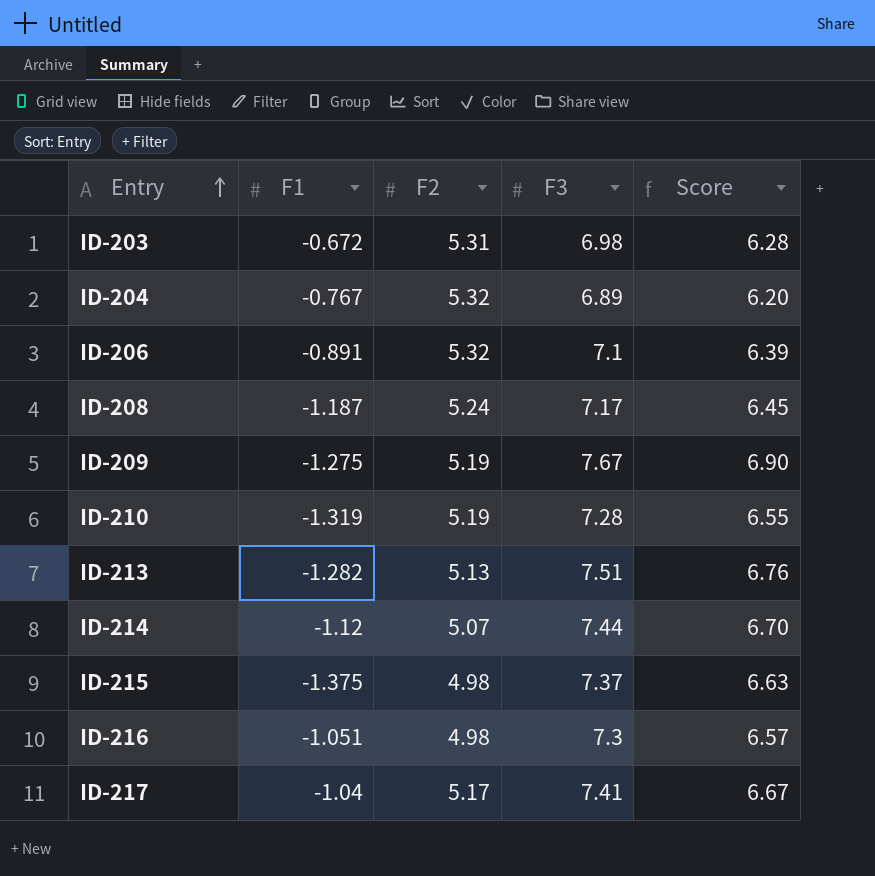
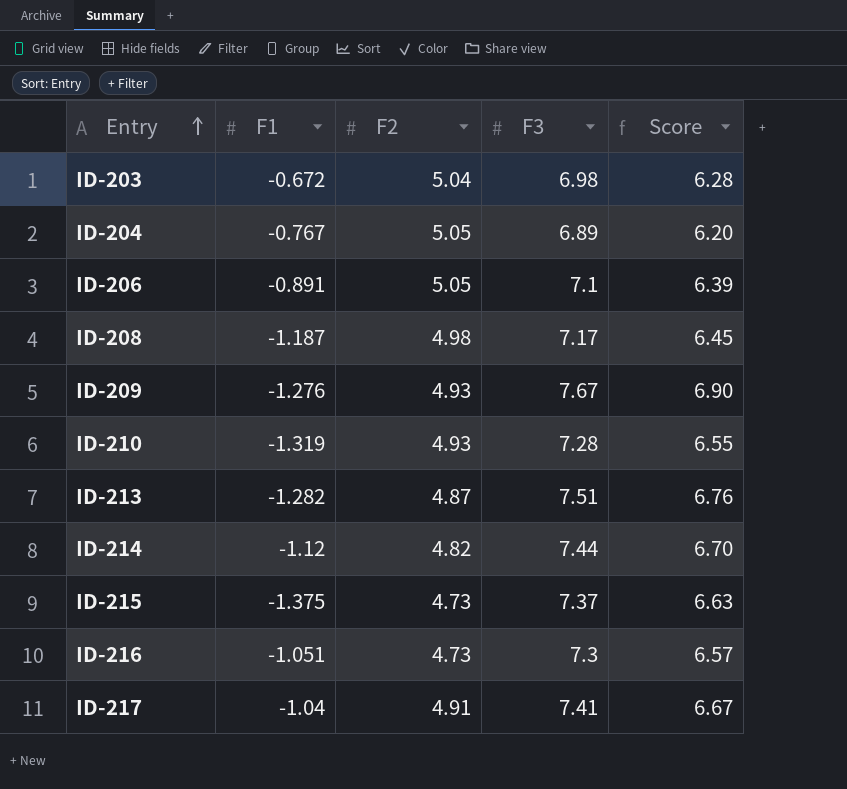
ID-203 | F2: 5.31 -> 5.04
ID-204 | F2: 5.32 -> 5.05
ID-206 | F2: 5.32 -> 5.05
ID-208 | F2: 5.24 -> 4.98
ID-209 | F1: -1.275 -> -1.276
ID-209 | F2: 5.19 -> 4.93
ID-210 | F2: 5.19 -> 4.93
ID-213 | F2: 5.13 -> 4.87
ID-214 | F2: 5.07 -> 4.82
ID-215 | F2: 4.98 -> 4.73
ID-216 | F2: 4.98 -> 4.73
ID-217 | F2: 5.17 -> 4.91

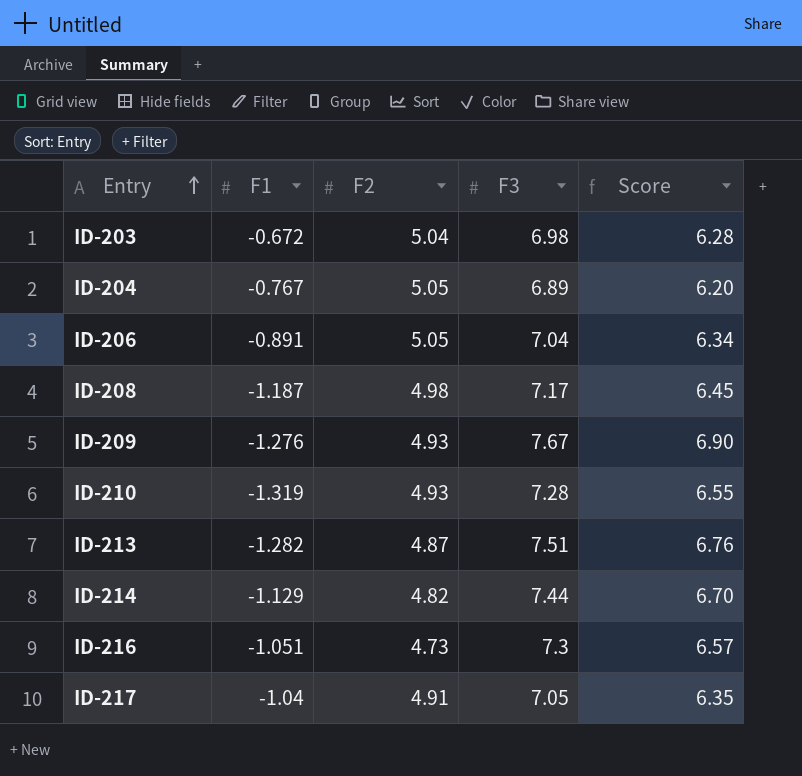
row ID-215: -1.375 | 4.73 | 7.37 | 6.63 -> none
ID-206 | F3: 7.1 -> 7.04
ID-206 | Score: 6.39 -> 6.34
ID-214 | F1: -1.12 -> -1.129
ID-217 | F3: 7.41 -> 7.05
ID-217 | Score: 6.67 -> 6.35

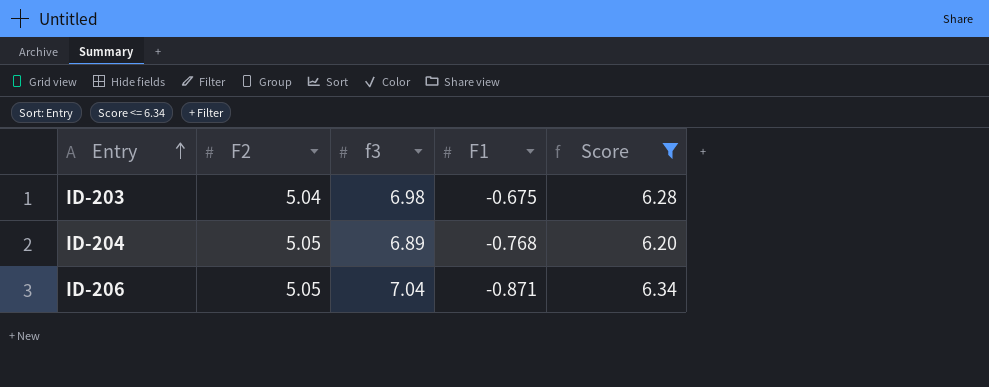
filter: none -> Score <= 6.34
column name: F3 -> f3
column F1 | position: 2 -> 4
ID-203 | F1: -0.672 -> -0.675
ID-204 | F1: -0.767 -> -0.768
ID-206 | F1: -0.891 -> -0.871

